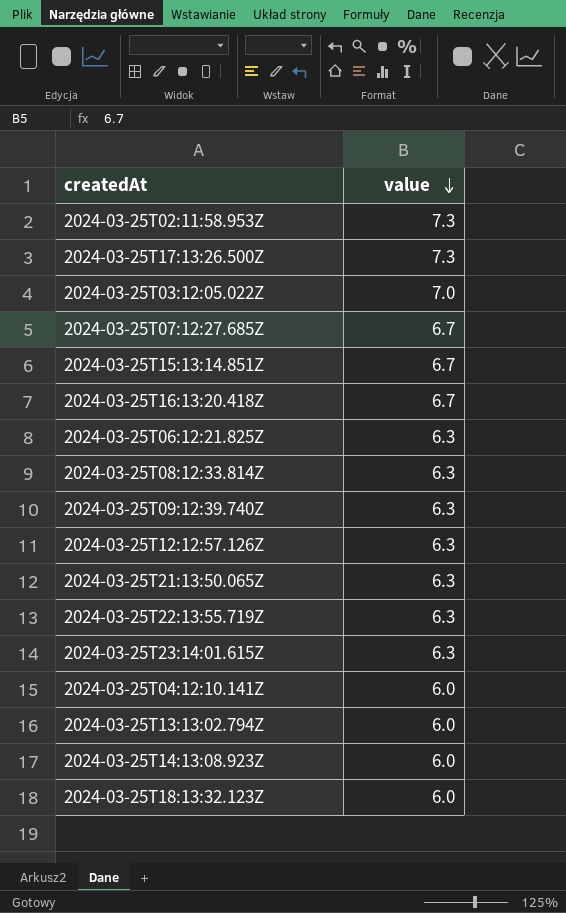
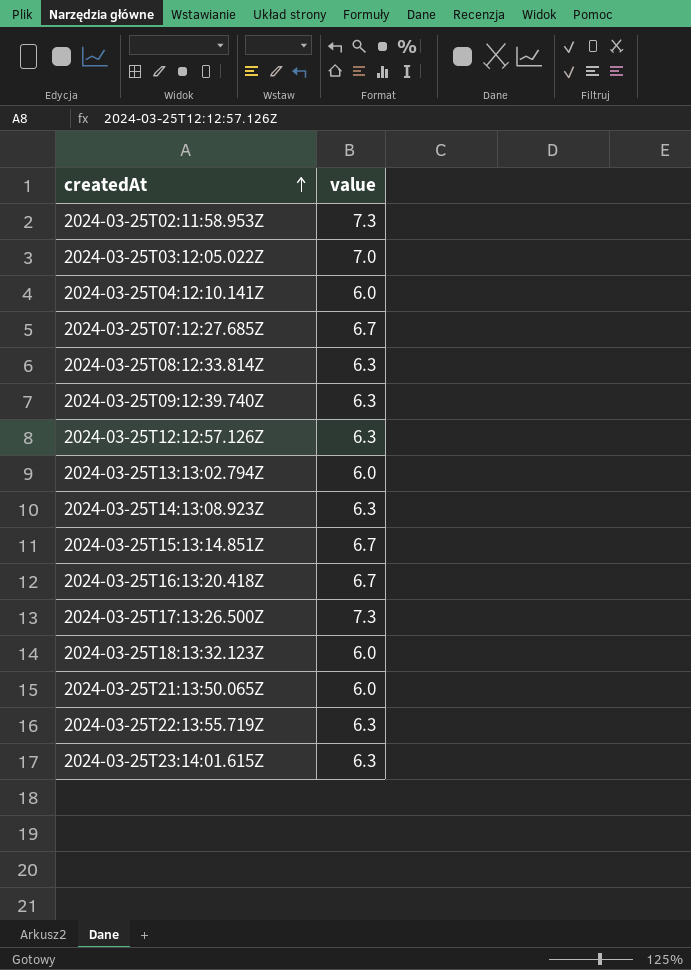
row order: value descending -> createdAt ascending
row 2024-03-25T06:12:21.825Z: 6.3 -> none
2024-03-25T14:13:08.923Z | value: 6.0 -> 6.3
2024-03-25T21:13:50.065Z | value: 6.3 -> 6.0

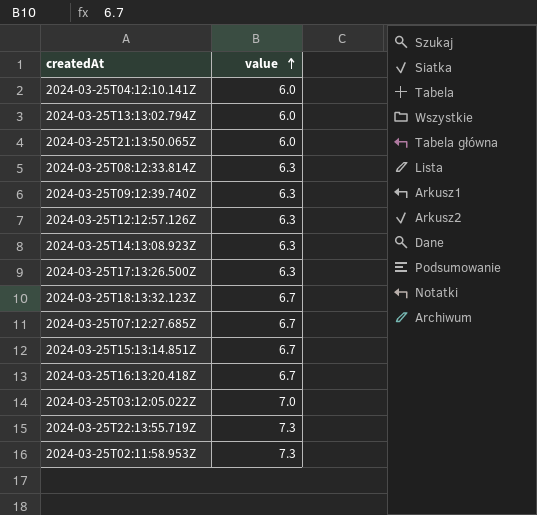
row order: createdAt ascending -> value ascending
row 2024-03-25T23:14:01.615Z: 6.3 -> none
2024-03-25T17:13:26.500Z | value: 7.3 -> 6.3
2024-03-25T18:13:32.123Z | value: 6.0 -> 6.7
2024-03-25T22:13:55.719Z | value: 6.3 -> 7.3

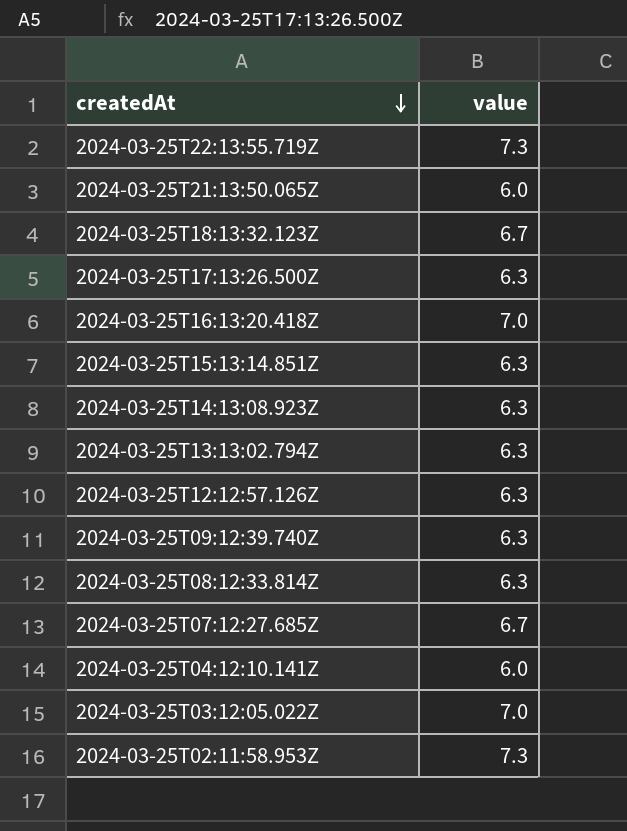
row order: value ascending -> createdAt descending
2024-03-25T16:13:20.418Z | value: 6.7 -> 7.0
2024-03-25T15:13:14.851Z | value: 6.7 -> 6.3
2024-03-25T13:13:02.794Z | value: 6.0 -> 6.3

